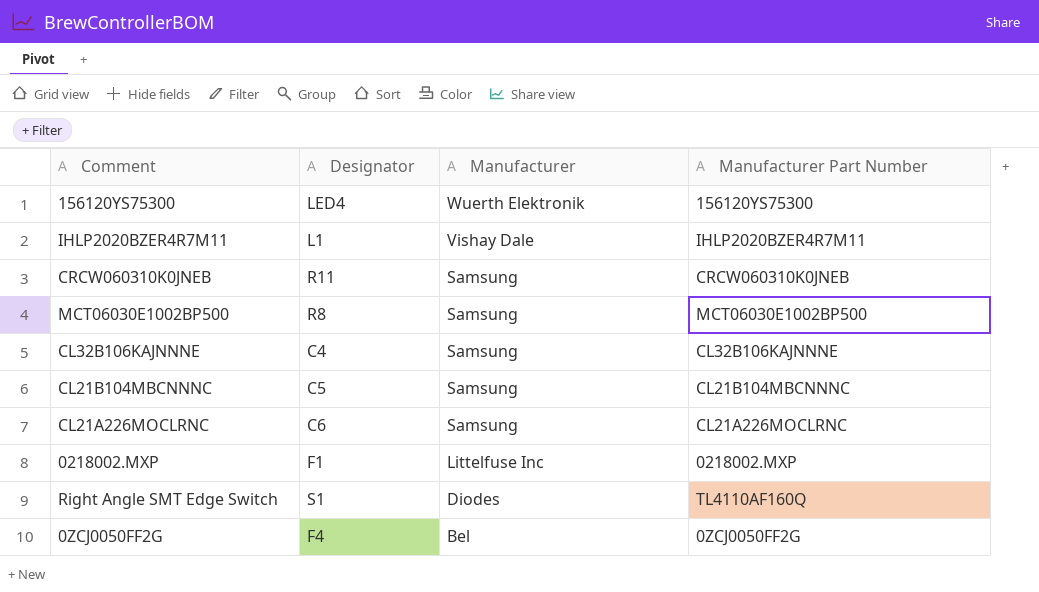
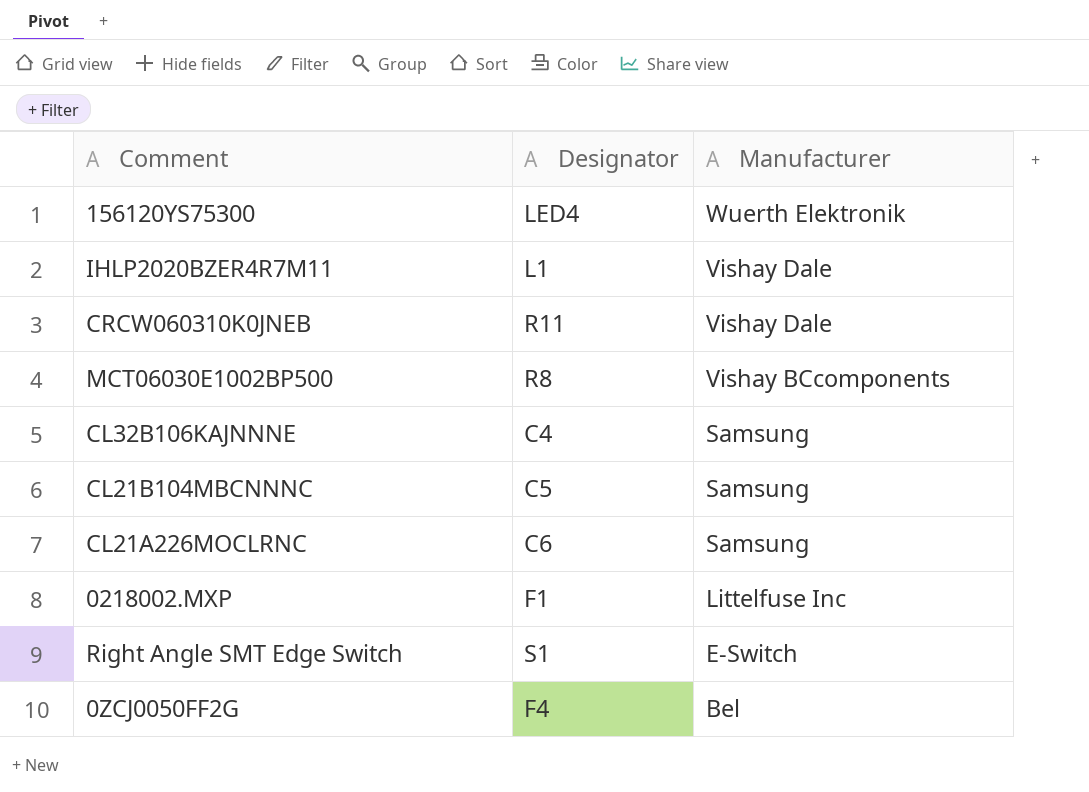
column Manufacturer Part Number | position: 4 -> none
CRCW060310K0JNEB | Manufacturer: Samsung -> Vishay Dale
MCT06030E1002BP500 | Manufacturer: Samsung -> Vishay BCcomponents
Right Angle SMT Edge Switch | Manufacturer: Diodes -> E-Switch

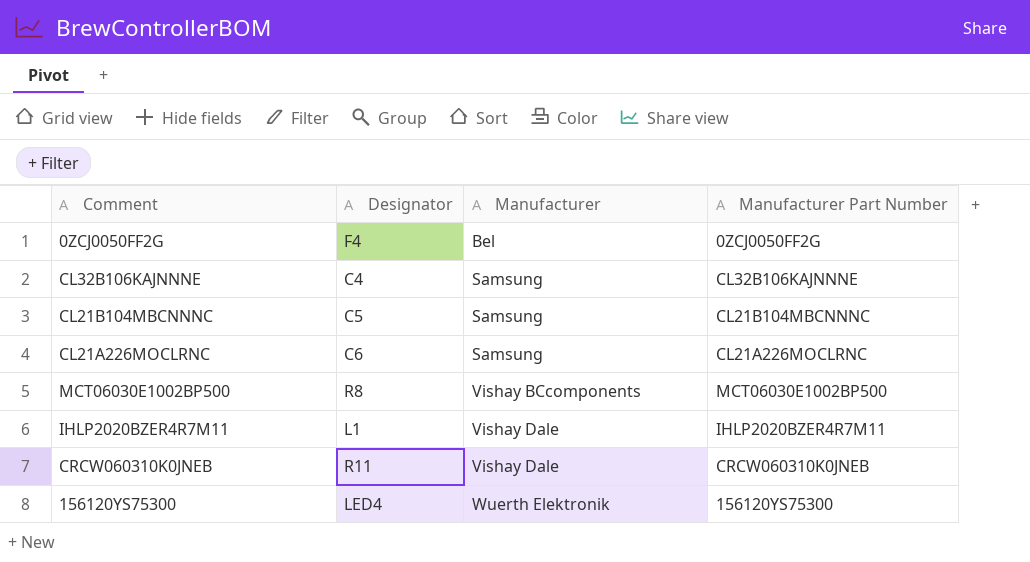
row order: Manufacturer descending -> Manufacturer ascending
column Manufacturer Part Number | position: none -> 4
row 0218002.MXP: F1 | Littelfuse Inc -> none
row Right Angle SMT Edge Switch: S1 | E-Switch -> none

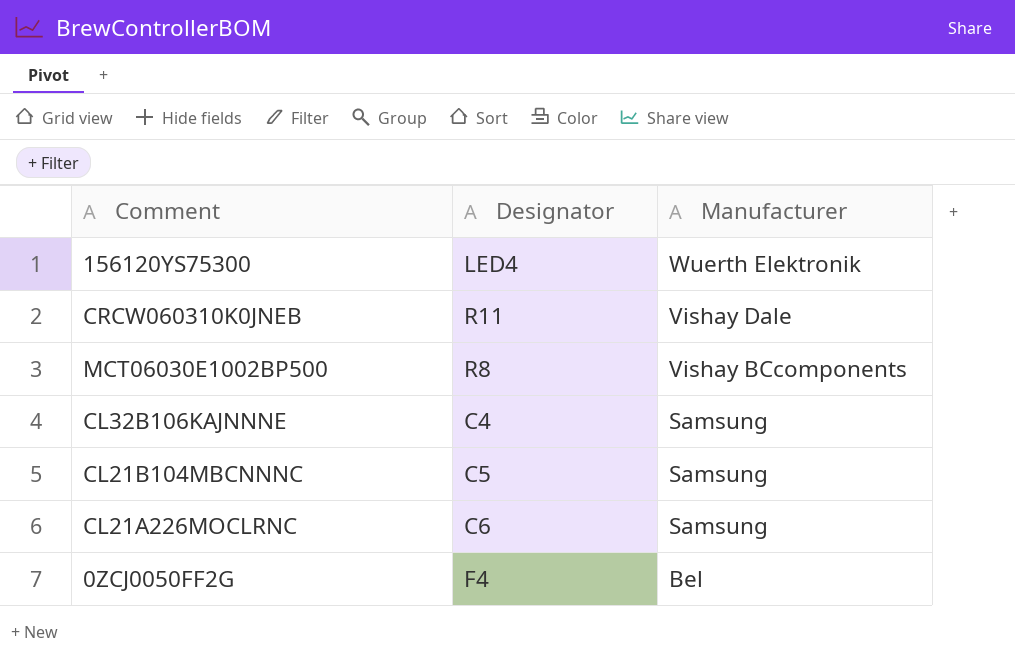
row order: Manufacturer ascending -> Manufacturer descending
column Manufacturer Part Number | position: 4 -> none
row IHLP2020BZER4R7M11: L1 | Vishay Dale | IHLP2020BZER4R7M11 -> none

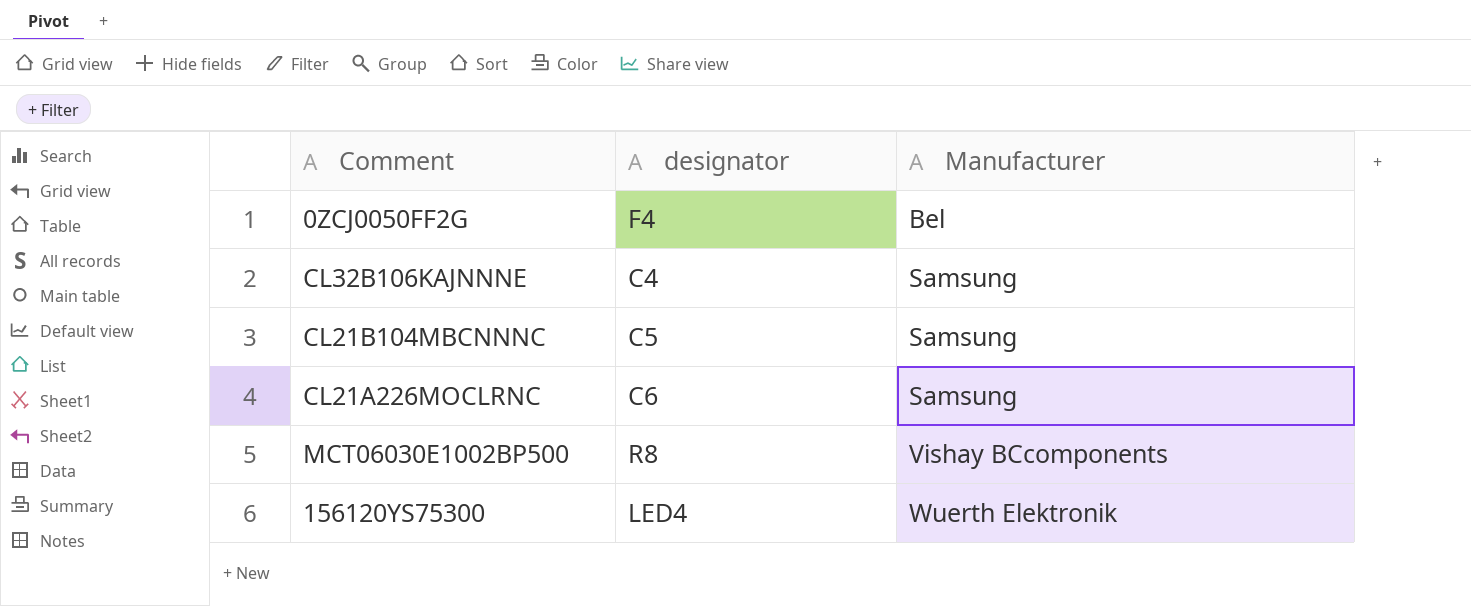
row order: Manufacturer descending -> Manufacturer ascending
column name: Designator -> designator
row CRCW060310K0JNEB: R11 | Vishay Dale -> none

